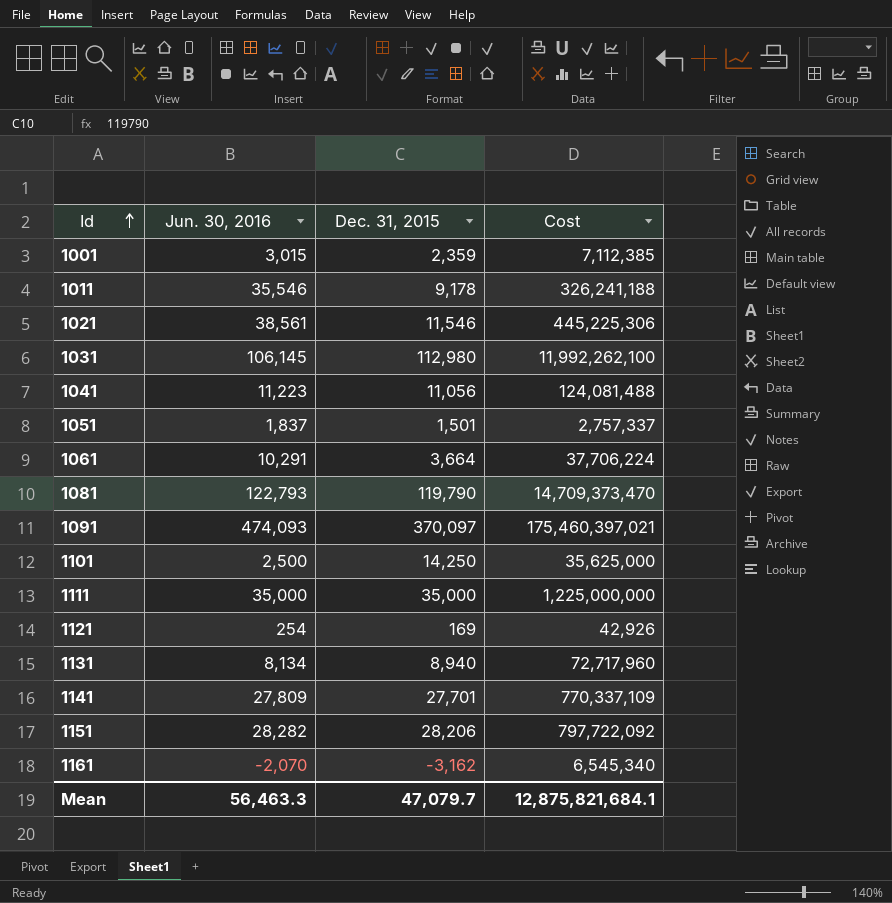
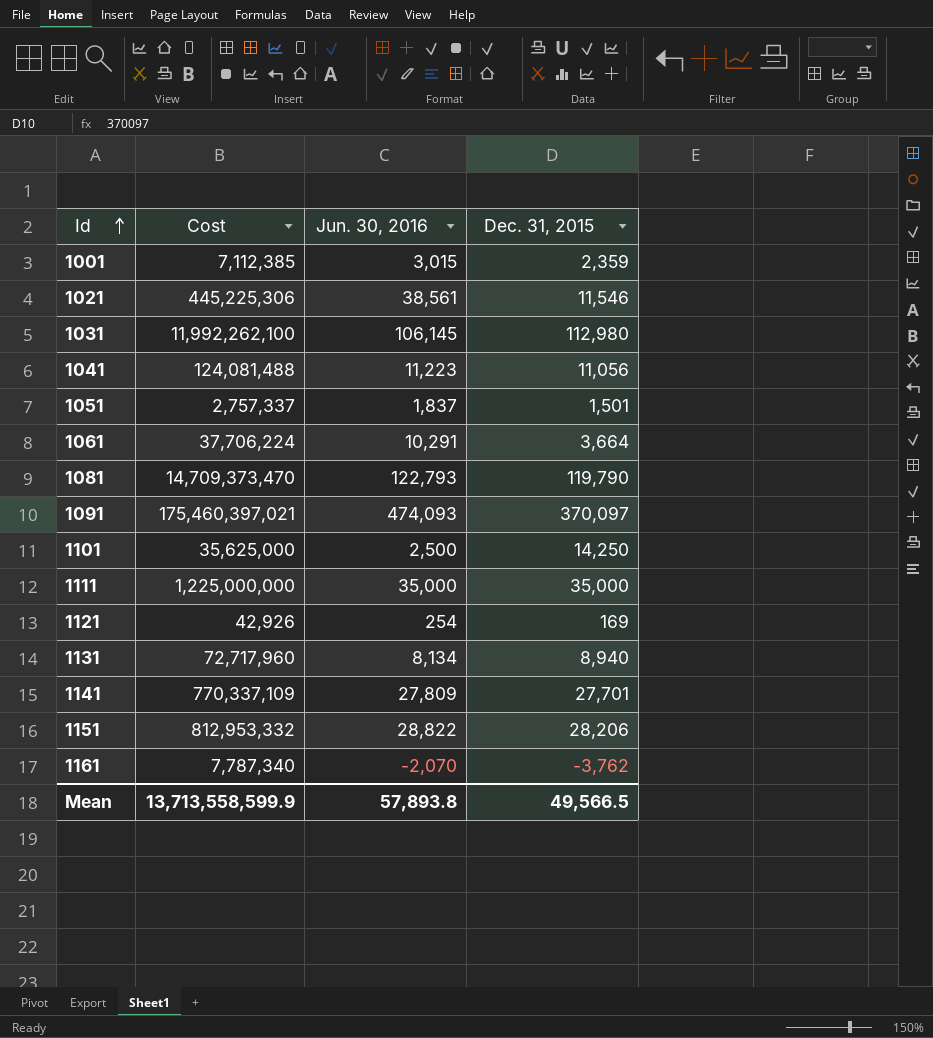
column Cost | position: 4 -> 2
row 1011: 35,546 | 9,178 | 326,241,188 -> none
1151 | Cost: 797,722,092 -> 812,953,332
1151 | Jun. 30, 2016: 28,282 -> 28,822
1161 | Cost: 6,545,340 -> 7,787,340
1161 | Dec. 31, 2015: -3,162 -> -3,762
Mean | Cost: 12,875,821,684.1 -> 13,713,558,599.9
Mean | Jun. 30, 2016: 56,463.3 -> 57,893.8
Mean | Dec. 31, 2015: 47,079.7 -> 49,566.5

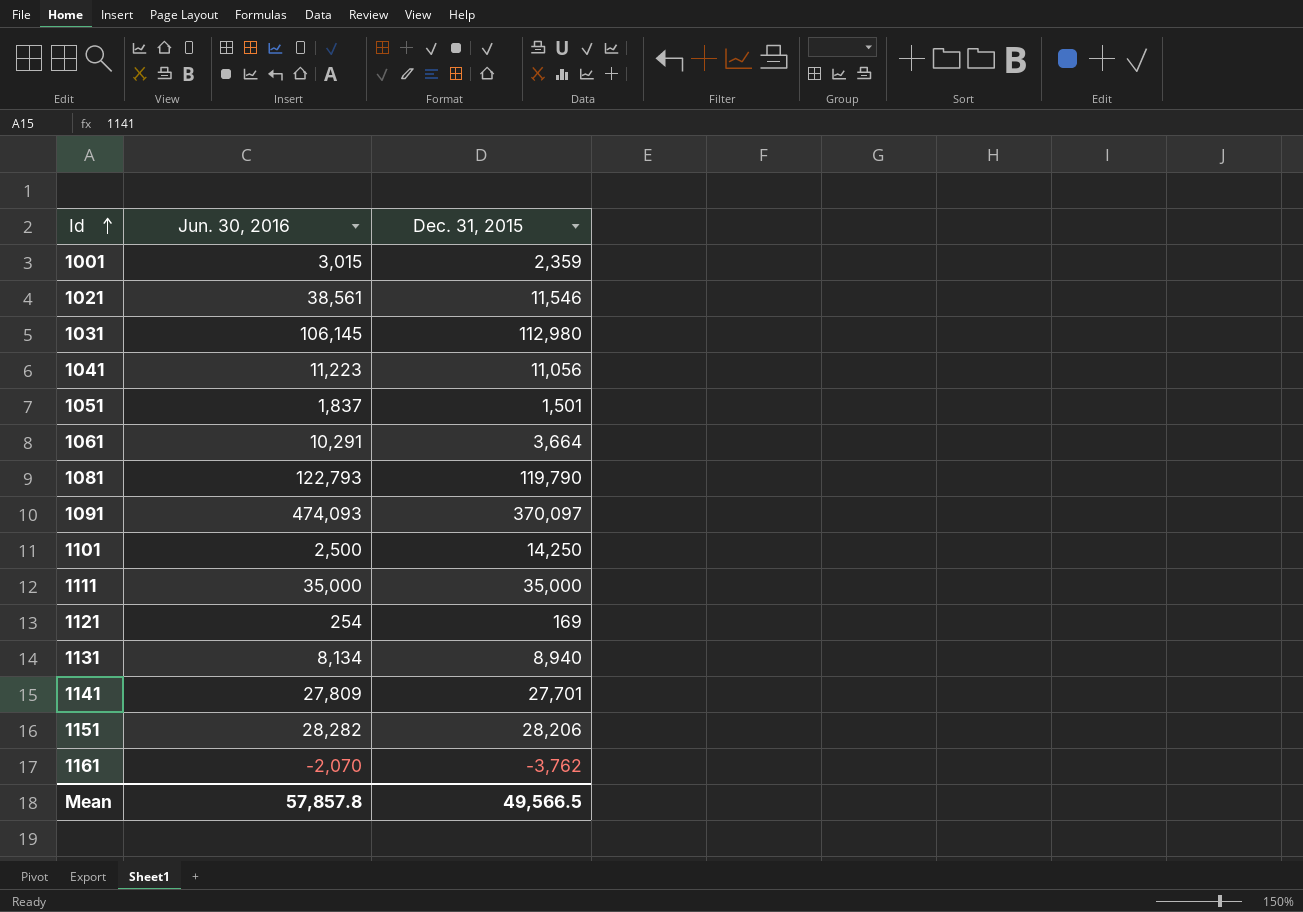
column Cost | formula: [Jun. 30, 2016] * [Dec. 31, 2015] -> none
1151 | Jun. 30, 2016: 28,822 -> 28,282
Mean | Jun. 30, 2016: 57,893.8 -> 57,857.8

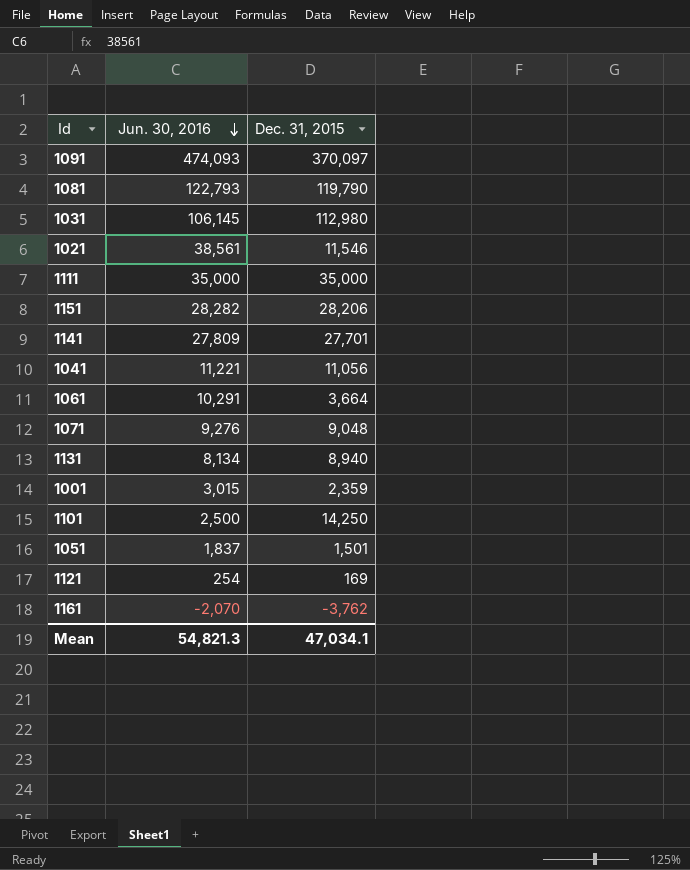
row order: Id ascending -> Jun. 30, 2016 descending
1041 | Jun. 30, 2016: 11,223 -> 11,221
row 1071: none -> 9,276 | 9,048
Mean | Jun. 30, 2016: 57,857.8 -> 54,821.3
Mean | Dec. 31, 2015: 49,566.5 -> 47,034.1

